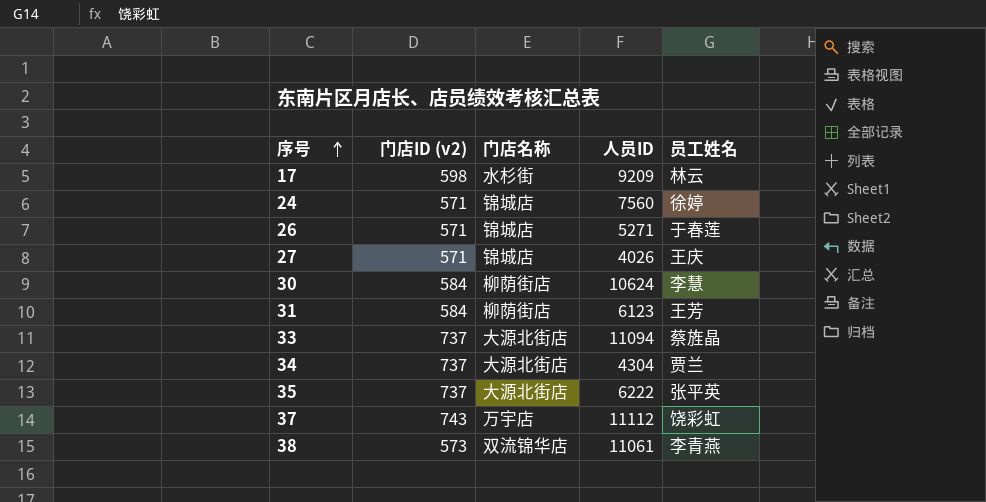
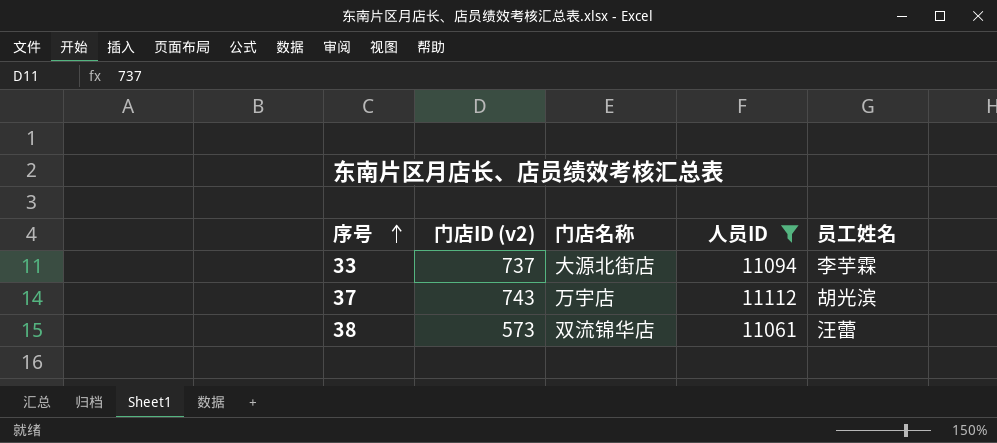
filter: none -> 人员ID >= 11061
33 | 员工姓名: 蔡旌晶 -> 李芋霖
37 | 员工姓名: 饶彩虹 -> 胡光滨
38 | 员工姓名: 李青燕 -> 汪蕾

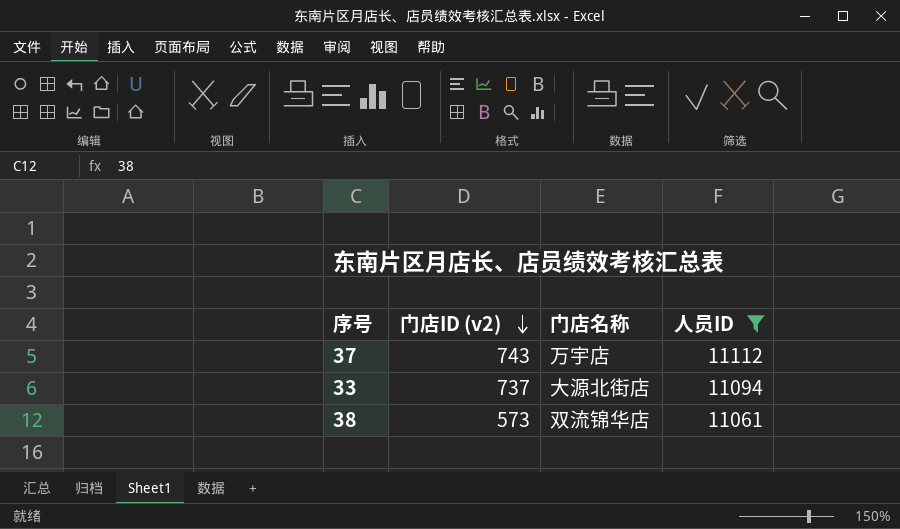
row order: 序号 ascending -> 门店ID (v2) descending
column 员工姓名 | position: 5 -> none

